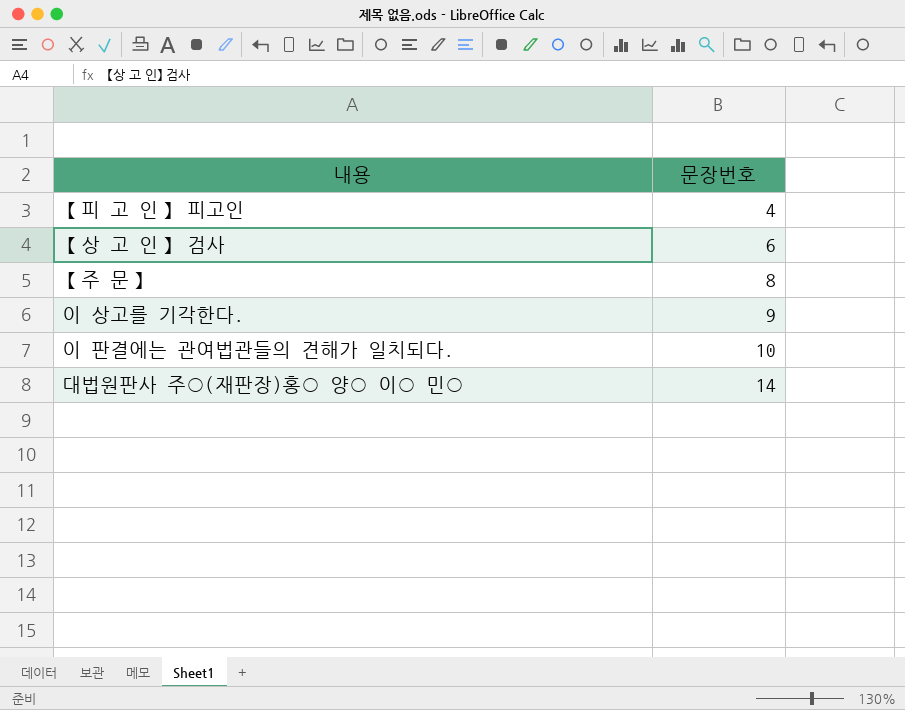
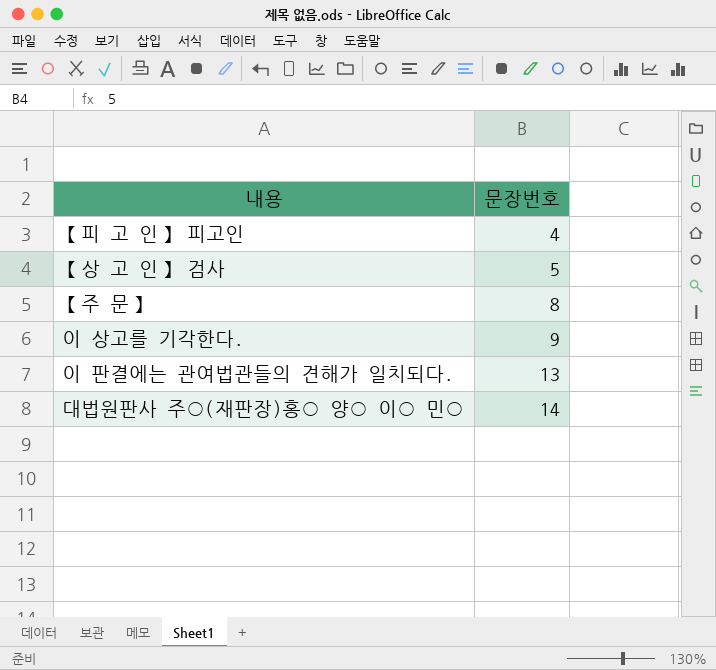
【상 고 인】 검사 | 문장번호: 6 -> 5
이 판결에는 관여법관들의 견해가 일치되다. | 문장번호: 10 -> 13

